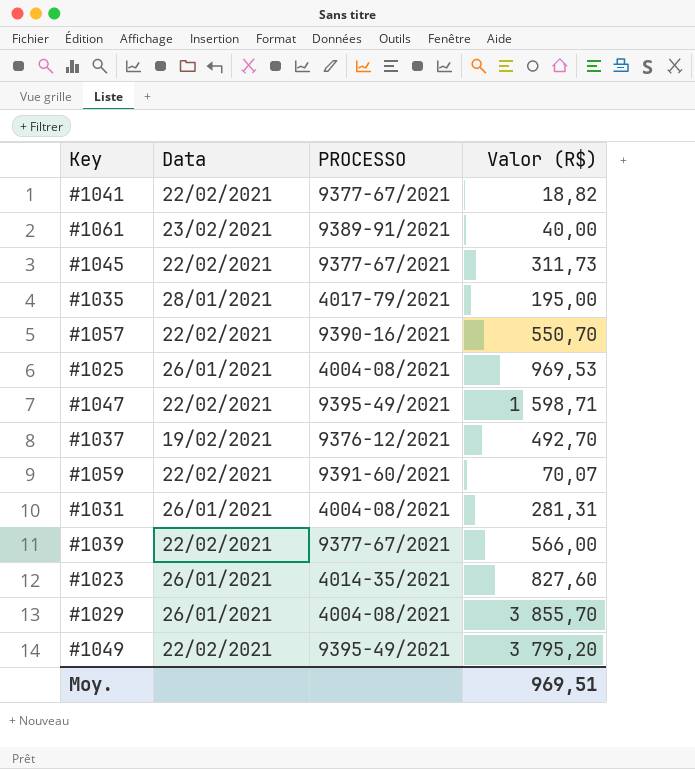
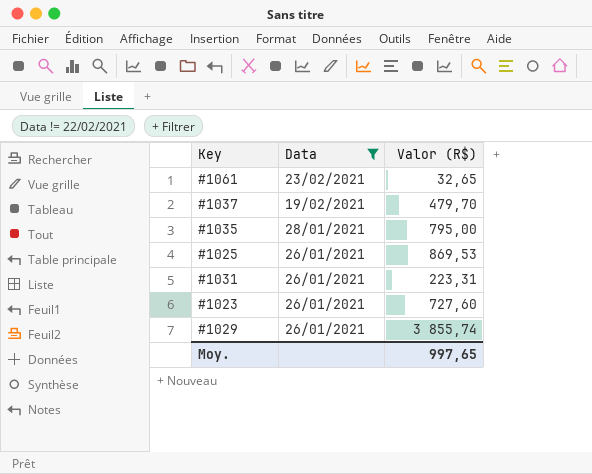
filter: none -> Data != 22/02/2021
row order: none -> Data descending
column PROCESSO | position: 3 -> none
#1061 | Valor (R$): 40,00 -> 32,65
#1037 | Valor (R$): 492,70 -> 479,70
#1035 | Valor (R$): 195,00 -> 795,00
#1025 | Valor (R$): 969,53 -> 869,53
#1031 | Valor (R$): 281,31 -> 223,31
#1023 | Valor (R$): 827,60 -> 727,60
#1029 | Valor (R$): 3 855,70 -> 3 855,74
Moy. | Valor (R$): 969,51 -> 997,65

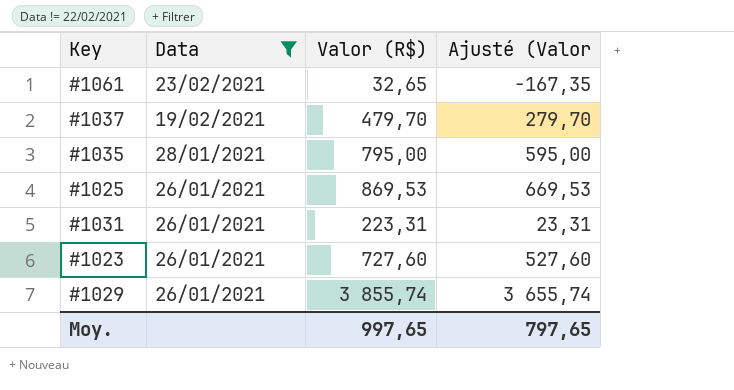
column Ajusté (Valor | formula: none -> [Valor (R$)] - 200

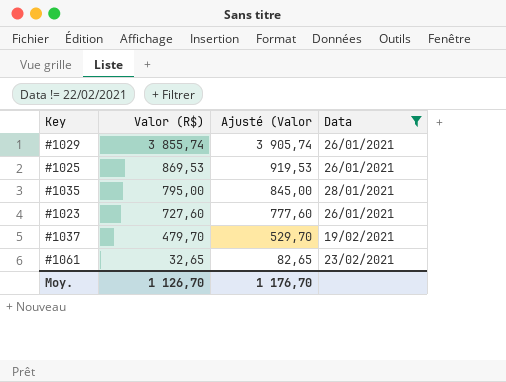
row order: Data descending -> Valor (R$) descending
column Ajusté (Valor | formula: [Valor (R$)] - 200 -> [Valor (R$)] + 50
column Data | position: 2 -> 4
row #1031: 26/01/2021 | 223,31 | 23,31 -> none
Moy. | Valor (R$): 997,65 -> 1 126,70
Moy. | Ajusté (Valor: 797,65 -> 1 176,70

